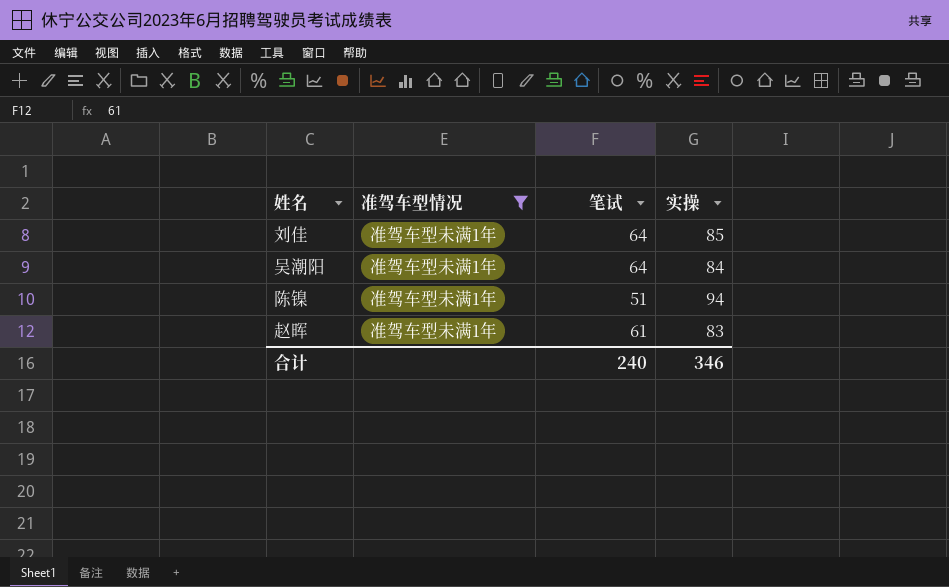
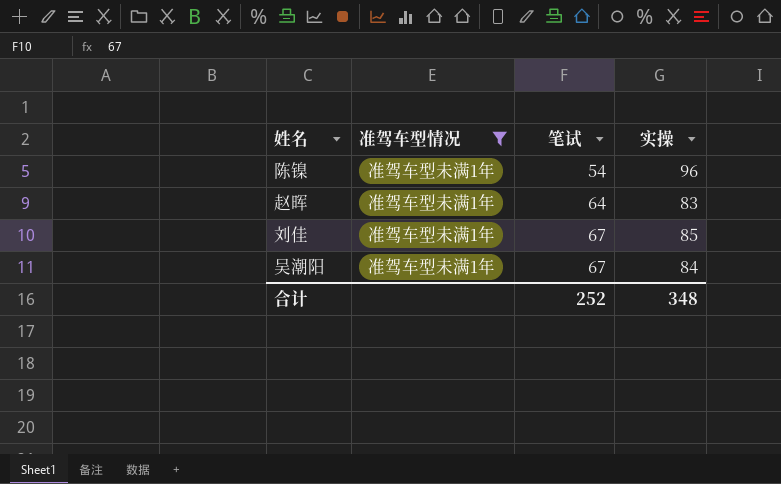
row order: none -> 笔试 ascending
陈镍 | 笔试: 51 -> 54
陈镍 | 实操: 94 -> 96
赵晖 | 笔试: 61 -> 64
刘佳 | 笔试: 64 -> 67
吴潮阳 | 笔试: 64 -> 67
合计 | 笔试: 240 -> 252
合计 | 实操: 346 -> 348

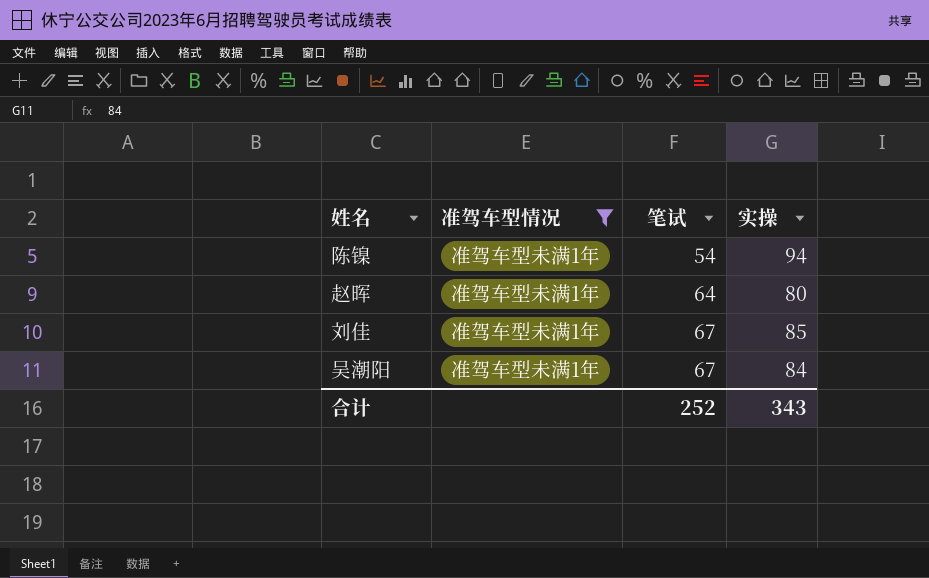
陈镍 | 实操: 96 -> 94
赵晖 | 实操: 83 -> 80
合计 | 实操: 348 -> 343

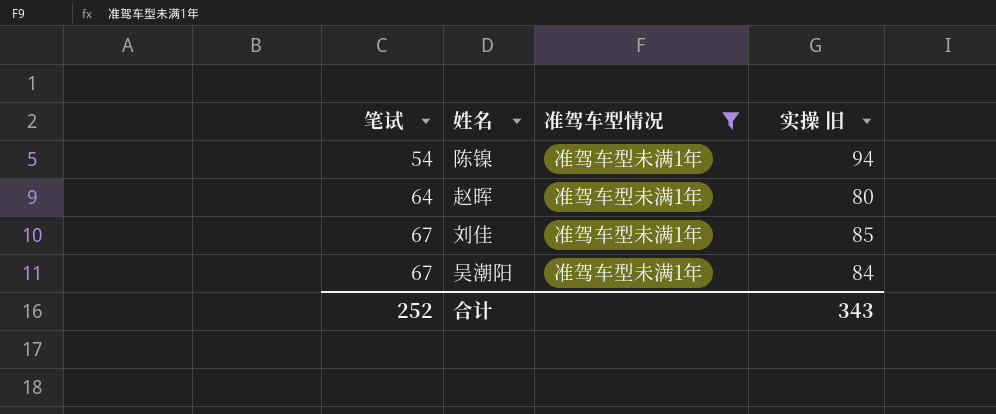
column 笔试 | position: 3 -> 1
column name: 实操 -> 实操 旧

